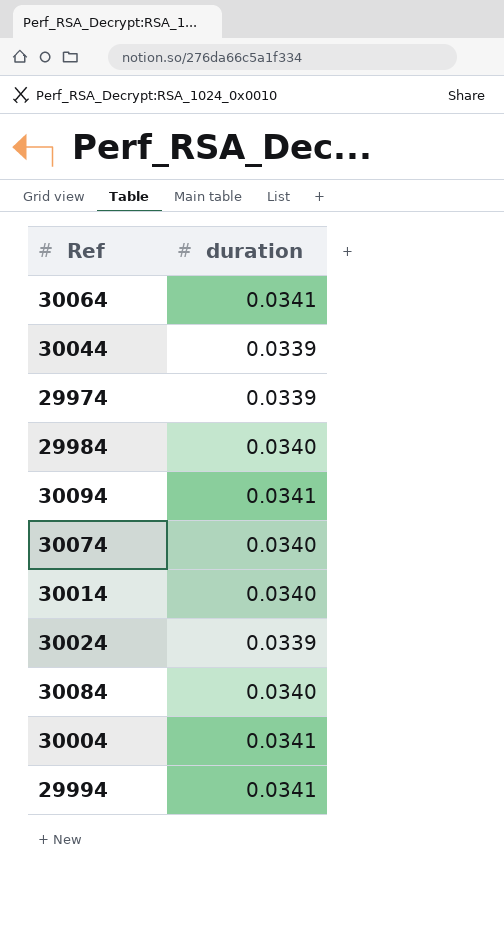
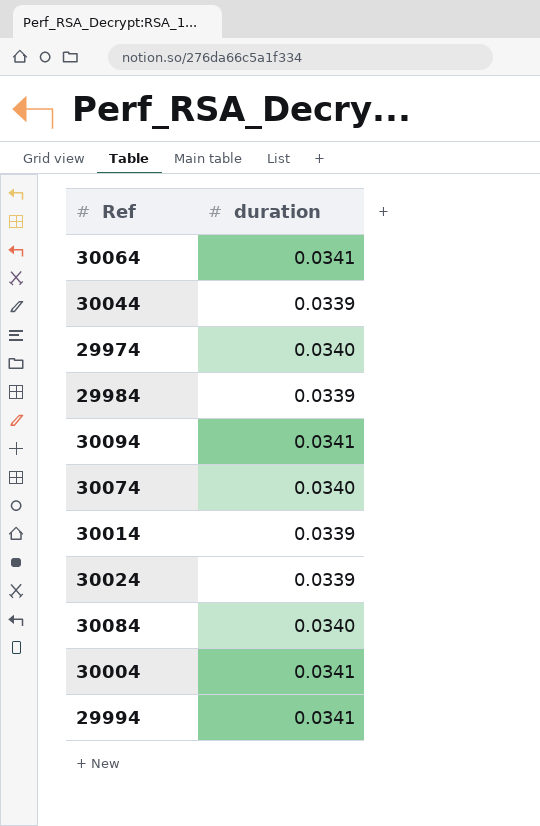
29974 | duration: 0.0339 -> 0.0340
29984 | duration: 0.0340 -> 0.0339
30014 | duration: 0.0340 -> 0.0339

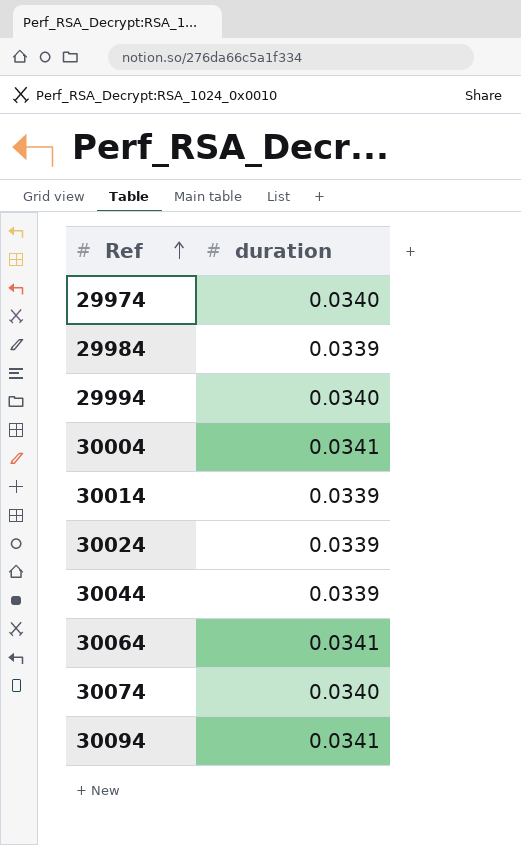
row order: none -> Ref ascending
row 30084: 0.0340 -> none
29994 | duration: 0.0341 -> 0.0340

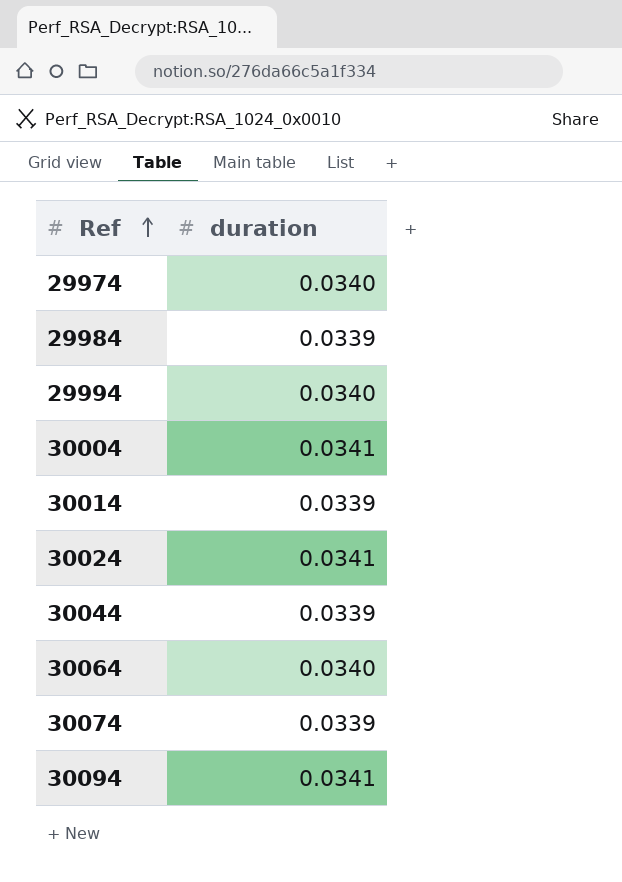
30024 | duration: 0.0339 -> 0.0341
30064 | duration: 0.0341 -> 0.0340
30074 | duration: 0.0340 -> 0.0339

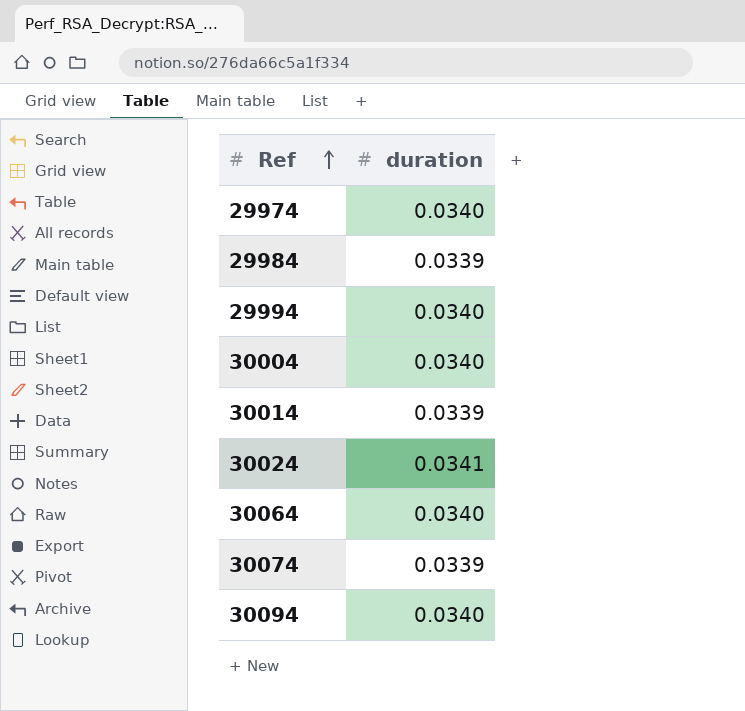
row 30044: 0.0339 -> none
30004 | duration: 0.0341 -> 0.0340
30094 | duration: 0.0341 -> 0.0340

